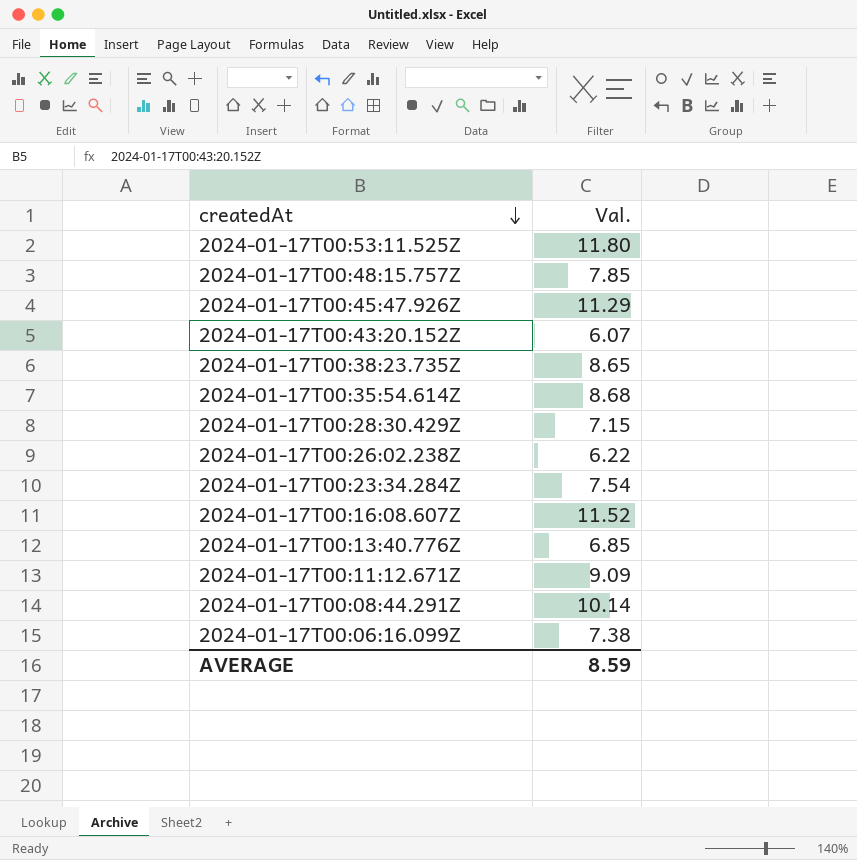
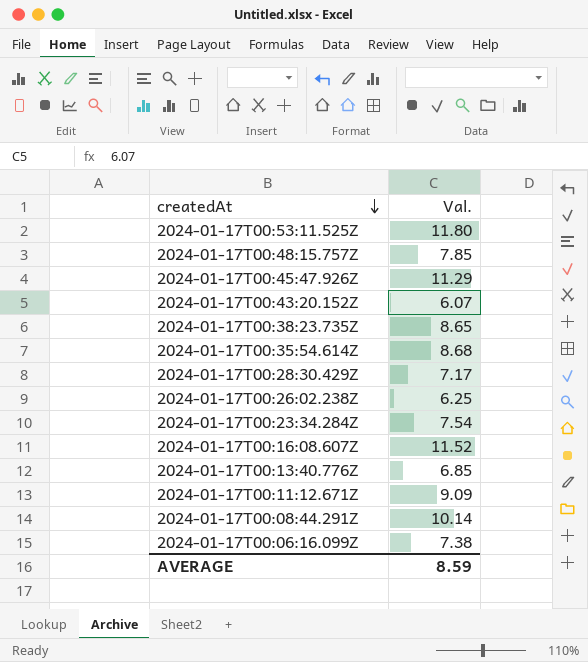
2024-01-17T00:28:30.429Z | Val.: 7.15 -> 7.17
2024-01-17T00:26:02.238Z | Val.: 6.22 -> 6.25

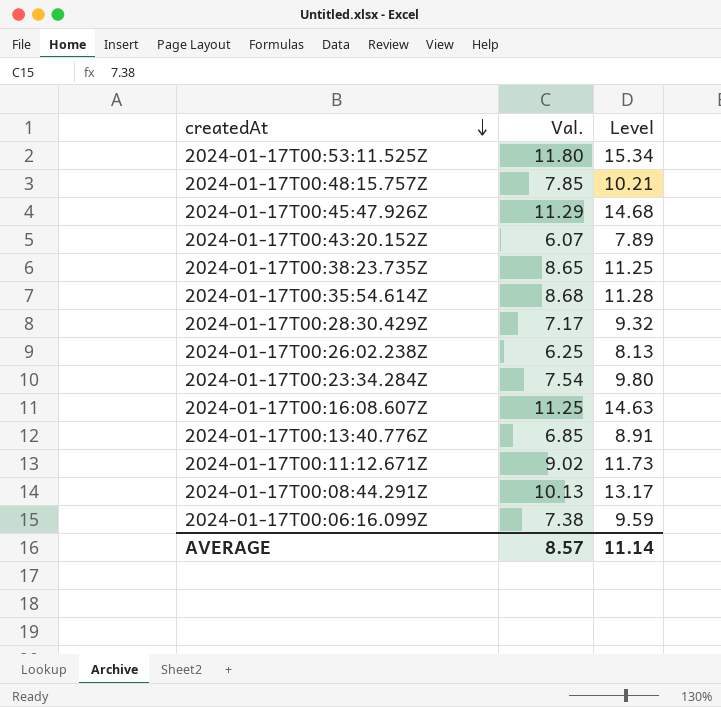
column Level | formula: none -> [Val.] * 1.3
2024-01-17T00:16:08.607Z | Val.: 11.52 -> 11.25
2024-01-17T00:11:12.671Z | Val.: 9.09 -> 9.02
2024-01-17T00:08:44.291Z | Val.: 10.14 -> 10.13
AVERAGE | Val.: 8.59 -> 8.57

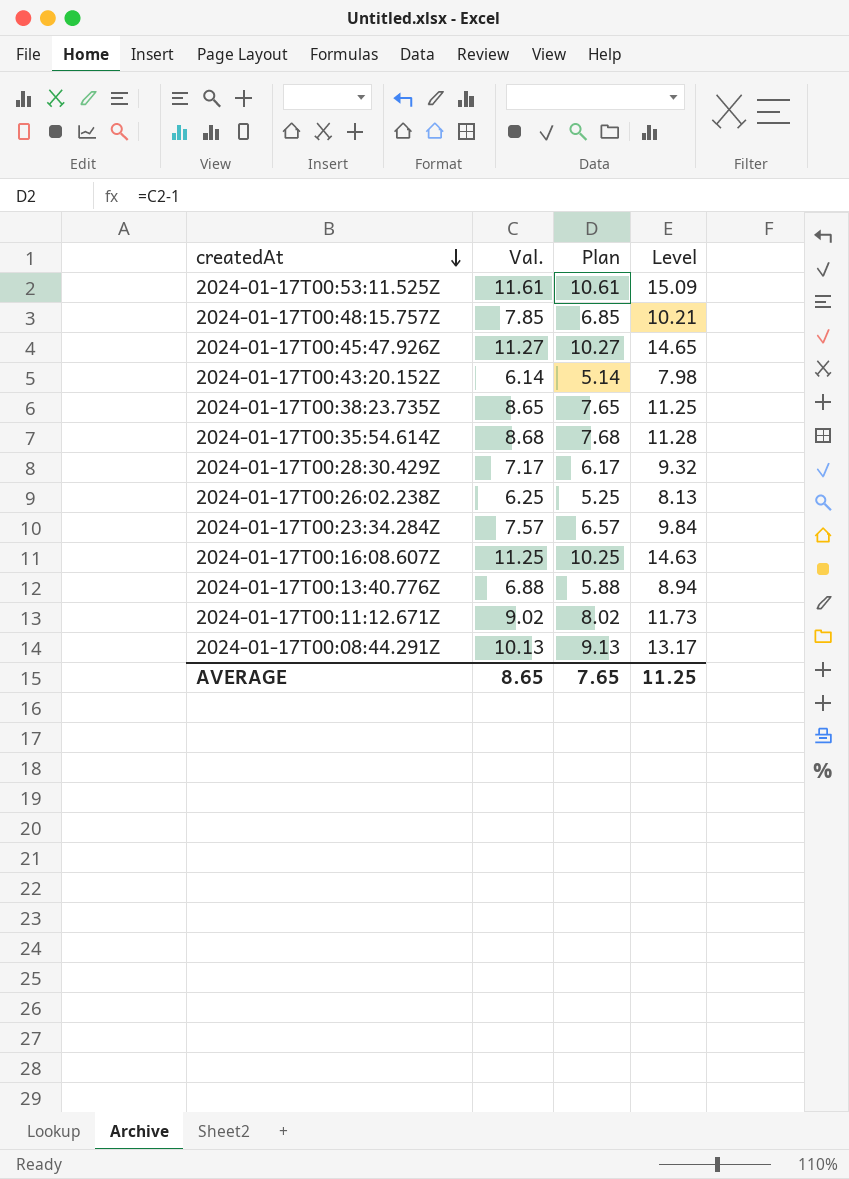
column Plan | formula: none -> [Val.] - 1
row 2024-01-17T00:06:16.099Z: 7.38 | 9.59 -> none
2024-01-17T00:53:11.525Z | Val.: 11.80 -> 11.61
2024-01-17T00:53:11.525Z | Level: 15.34 -> 15.09
2024-01-17T00:45:47.926Z | Val.: 11.29 -> 11.27
2024-01-17T00:45:47.926Z | Level: 14.68 -> 14.65
2024-01-17T00:43:20.152Z | Val.: 6.07 -> 6.14
2024-01-17T00:43:20.152Z | Level: 7.89 -> 7.98
2024-01-17T00:23:34.284Z | Val.: 7.54 -> 7.57
2024-01-17T00:23:34.284Z | Level: 9.80 -> 9.84
2024-01-17T00:13:40.776Z | Val.: 6.85 -> 6.88
2024-01-17T00:13:40.776Z | Level: 8.91 -> 8.94
AVERAGE | Val.: 8.57 -> 8.65
AVERAGE | Level: 11.14 -> 11.25

